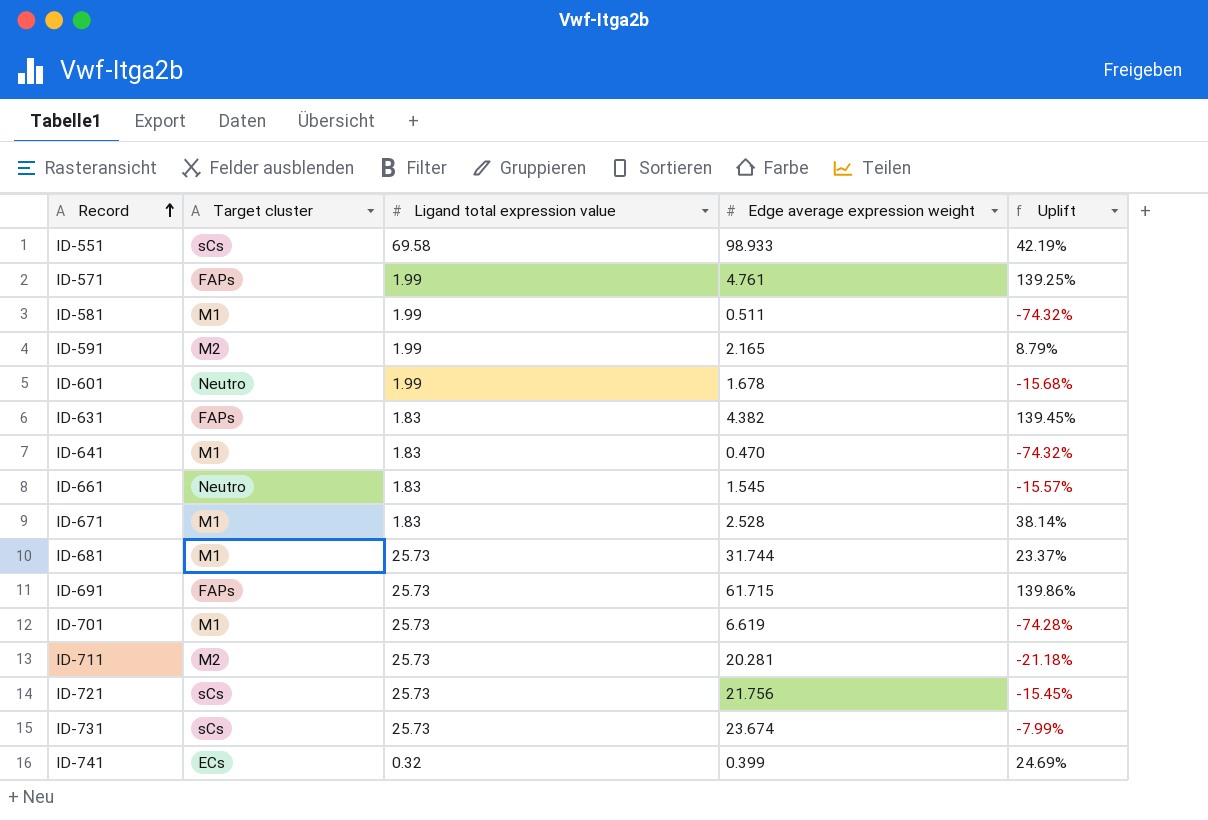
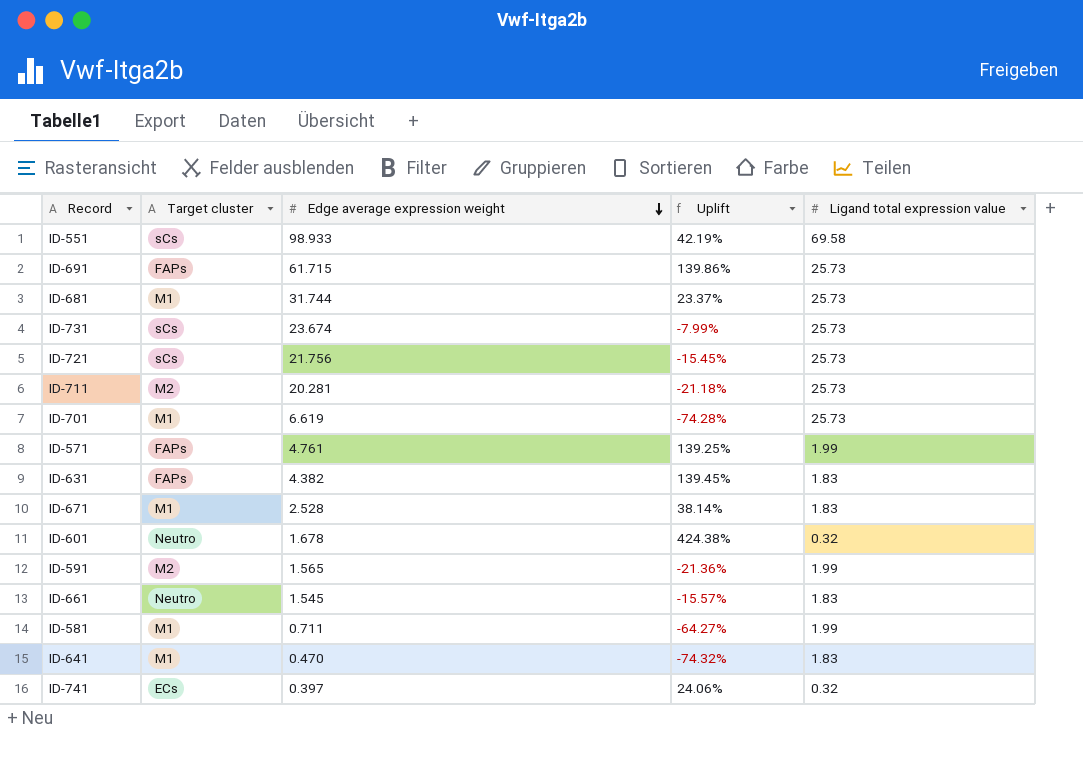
row order: Record ascending -> Edge average expression weight descending
column Ligand total expression value | position: 3 -> 5
ID-601 | Uplift: -15.68% -> 424.38%
ID-601 | Ligand total expression value: 1.99 -> 0.32
ID-591 | Edge average expression weight: 2.165 -> 1.565
ID-591 | Uplift: 8.79% -> -21.36%
ID-581 | Edge average expression weight: 0.511 -> 0.711
ID-581 | Uplift: -74.32% -> -64.27%
ID-741 | Edge average expression weight: 0.399 -> 0.397
ID-741 | Uplift: 24.69% -> 24.06%

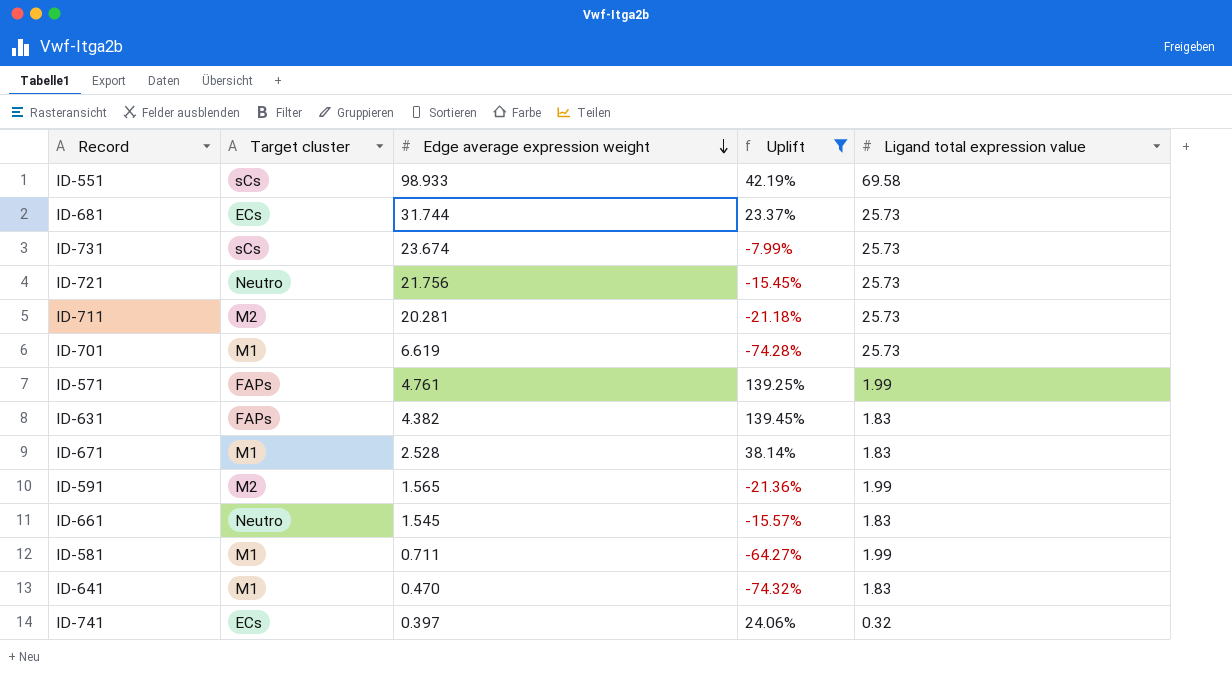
filter: none -> Uplift <= 139.45%
ID-681 | Target cluster: M1 -> ECs
ID-721 | Target cluster: sCs -> Neutro

